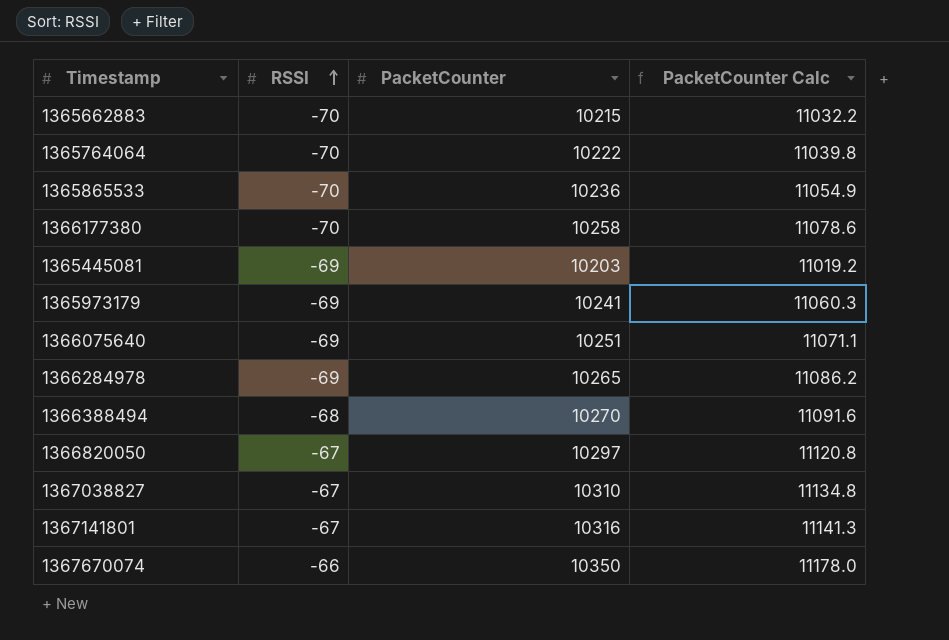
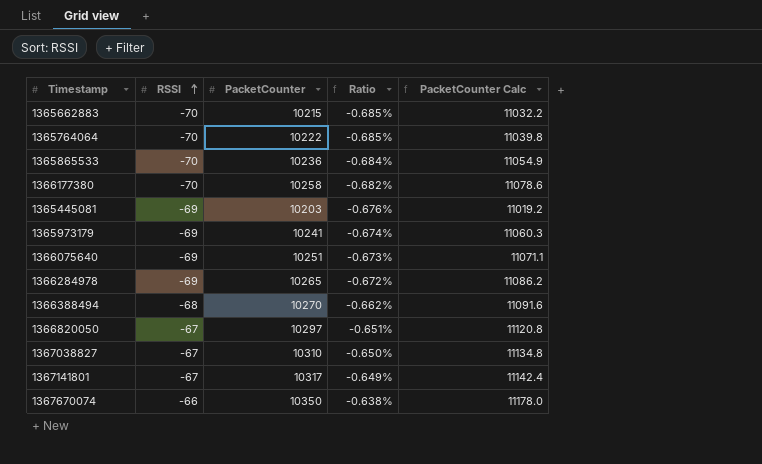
column Ratio | formula: none -> [RSSI] / [PacketCounter]
1367141801 | PacketCounter: 10316 -> 10317
1367141801 | PacketCounter Calc: 11141.3 -> 11142.4

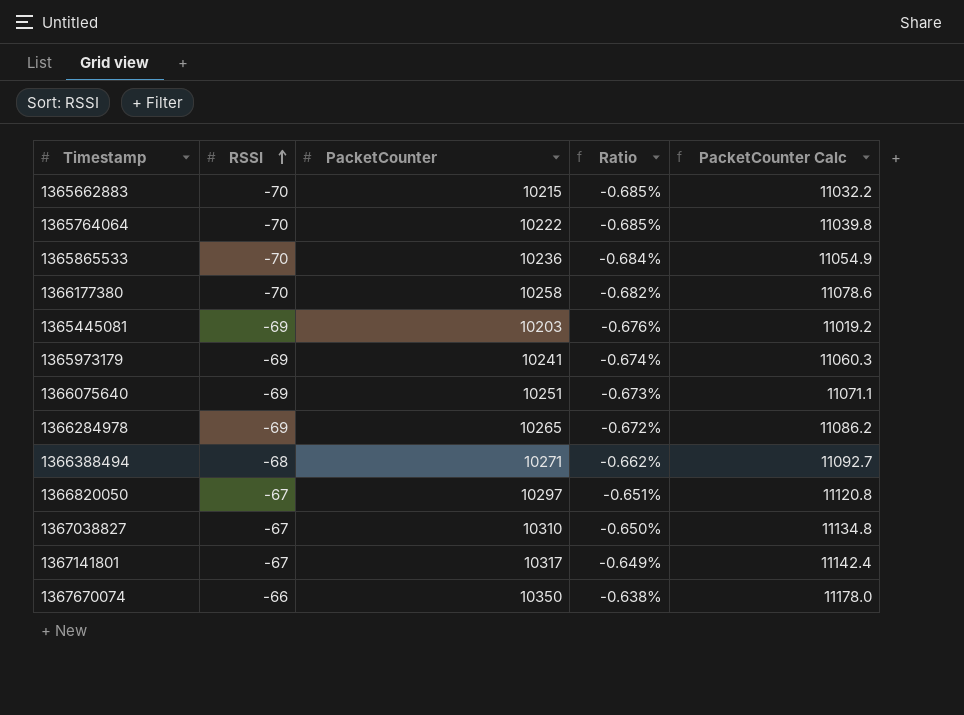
1366388494 | PacketCounter: 10270 -> 10271
1366388494 | PacketCounter Calc: 11091.6 -> 11092.7

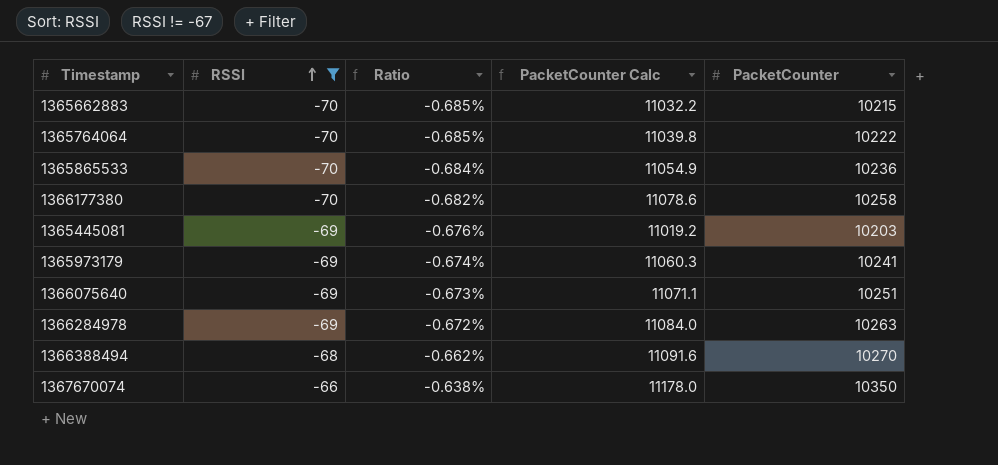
filter: none -> RSSI != -67
column PacketCounter | position: 3 -> 5
1366284978 | PacketCounter Calc: 11086.2 -> 11084.0
1366284978 | PacketCounter: 10265 -> 10263
1366388494 | PacketCounter Calc: 11092.7 -> 11091.6
1366388494 | PacketCounter: 10271 -> 10270

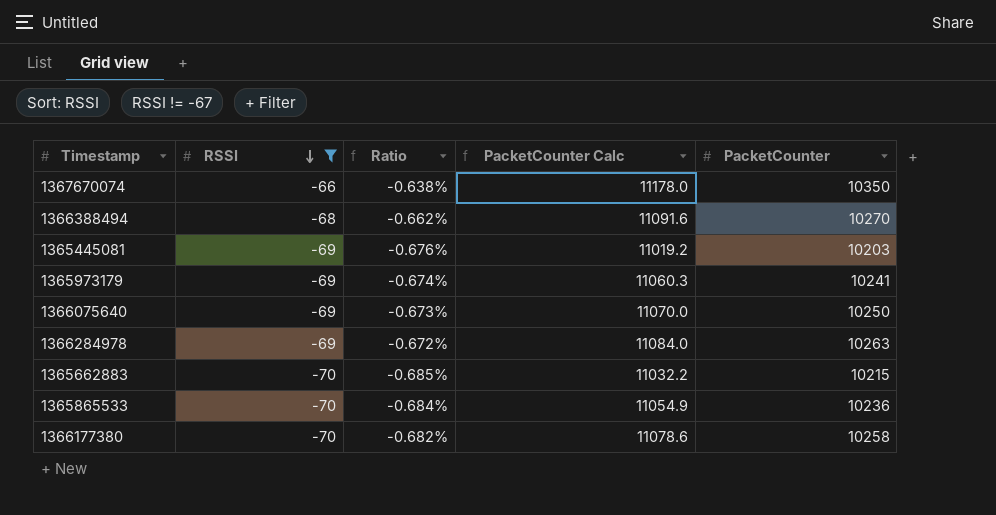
row order: RSSI ascending -> RSSI descending
row 1365764064: -70 | -0.685% | 11039.8 | 10222 -> none
1366075640 | PacketCounter Calc: 11071.1 -> 11070.0
1366075640 | PacketCounter: 10251 -> 10250

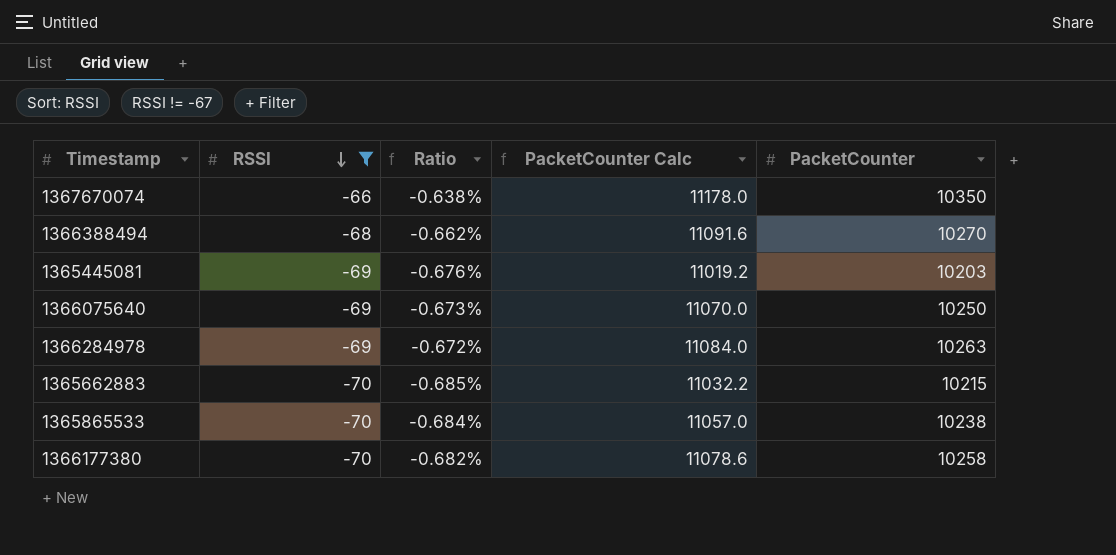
row 1365973179: -69 | -0.674% | 11060.3 | 10241 -> none
1365865533 | PacketCounter Calc: 11054.9 -> 11057.0
1365865533 | PacketCounter: 10236 -> 10238

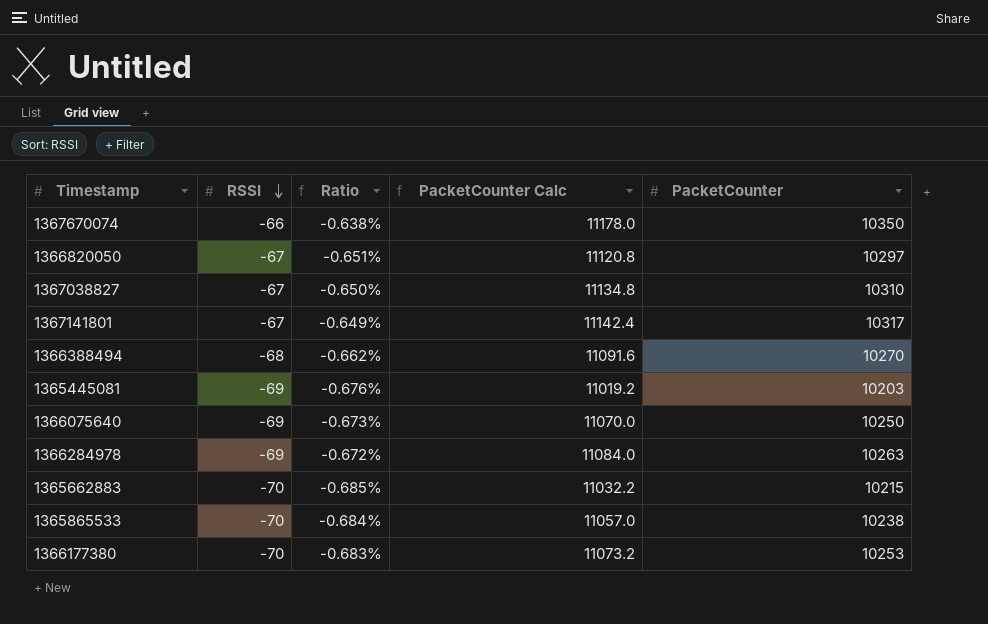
filter: RSSI != -67 -> none
1366177380 | Ratio: -0.682% -> -0.683%
1366177380 | PacketCounter Calc: 11078.6 -> 11073.2
1366177380 | PacketCounter: 10258 -> 10253

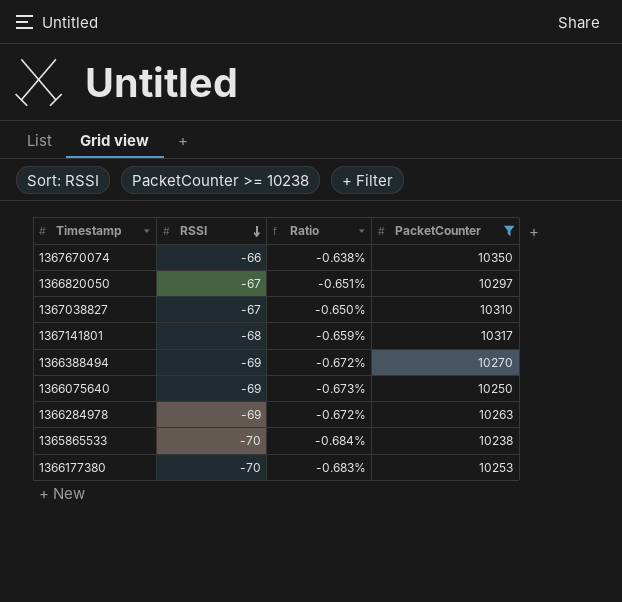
filter: none -> PacketCounter >= 10238
column PacketCounter Calc | formula: [PacketCounter] * 1.08 -> none
1367141801 | RSSI: -67 -> -68
1367141801 | Ratio: -0.649% -> -0.659%
1366388494 | RSSI: -68 -> -69
1366388494 | Ratio: -0.662% -> -0.672%

